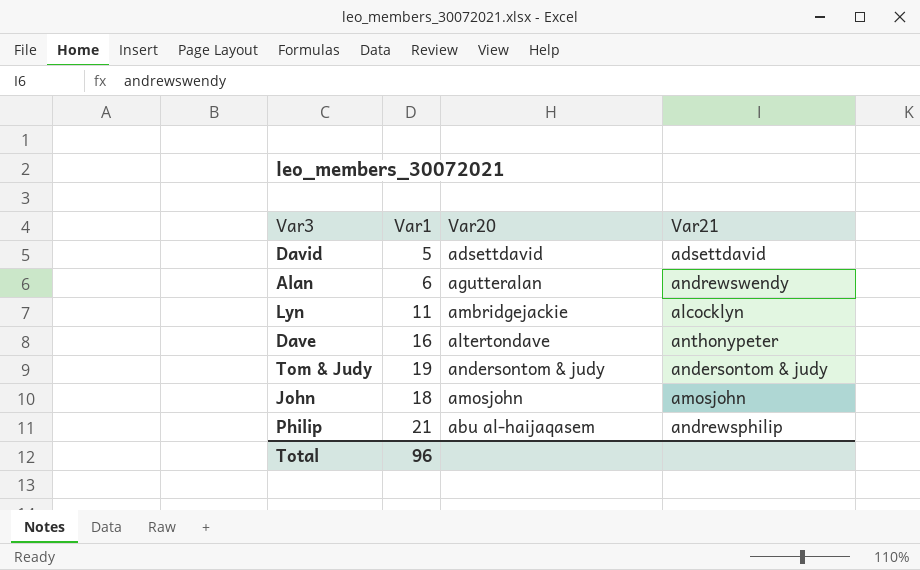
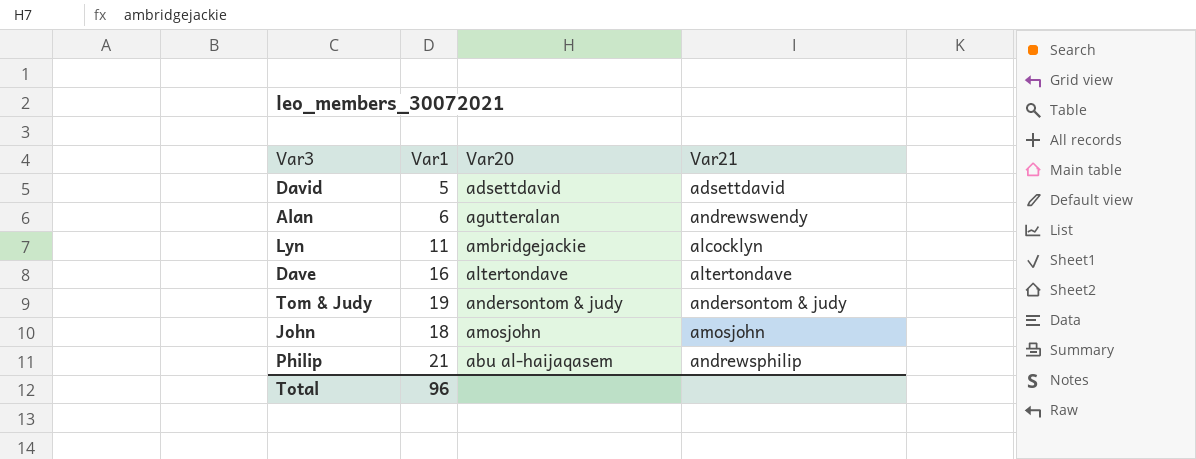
Dave | Var21: anthonypeter -> altertondave

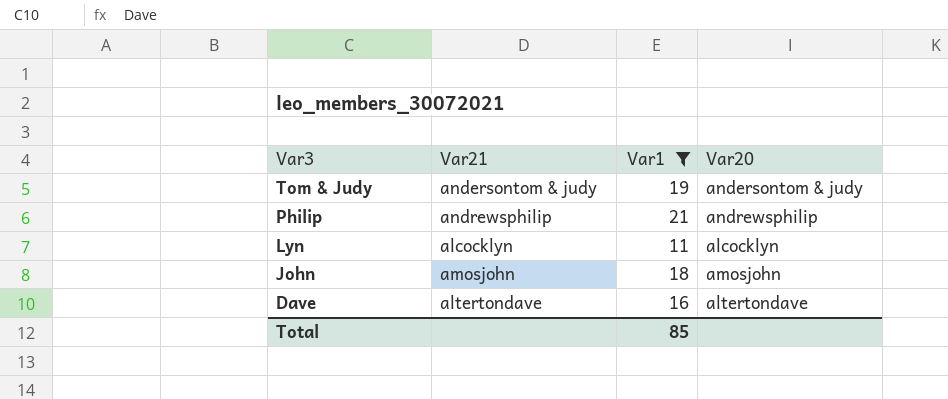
filter: none -> Var1 >= 11
row order: none -> Var3 descending
column Var21 | position: 4 -> 2
Philip | Var20: abu al-haijaqasem -> andrewsphilip
Lyn | Var20: ambridgejackie -> alcocklyn
Total | Var1: 96 -> 85

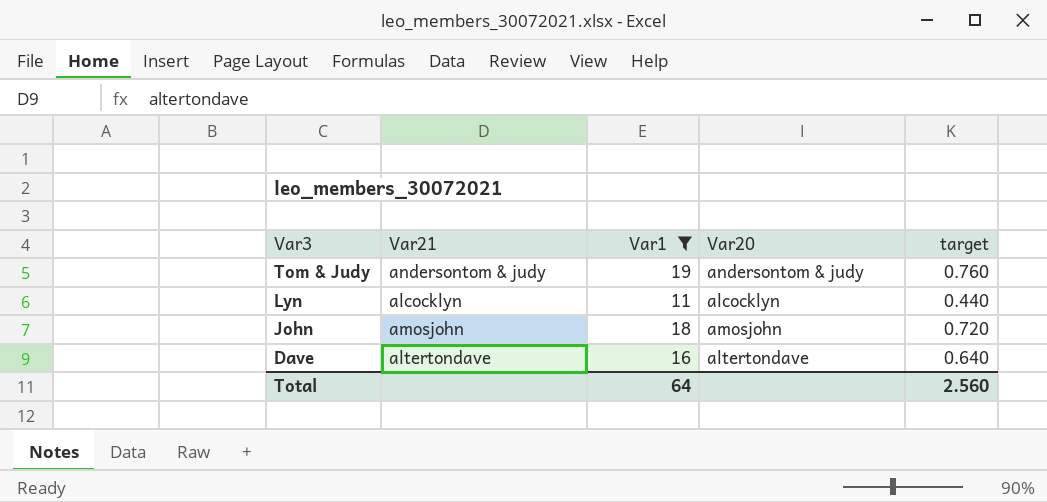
column target | formula: none -> [Var1] * 0.04
row Philip: andrewsphilip | 21 | andrewsphilip -> none
Total | Var1: 85 -> 64

